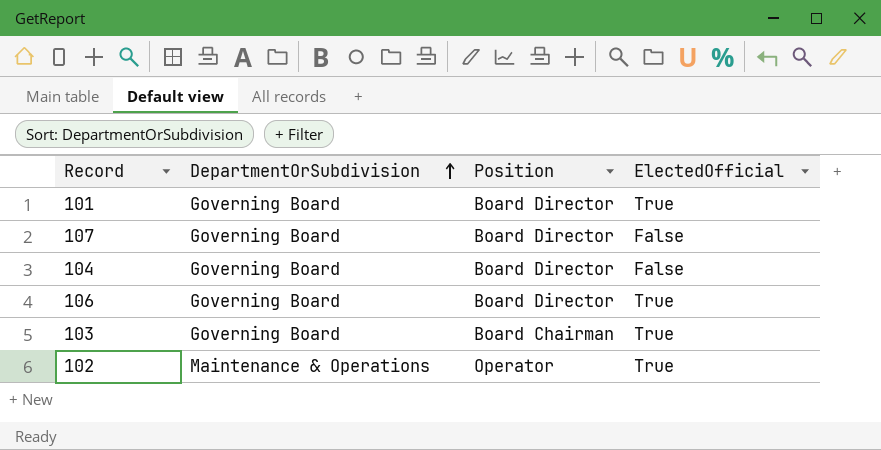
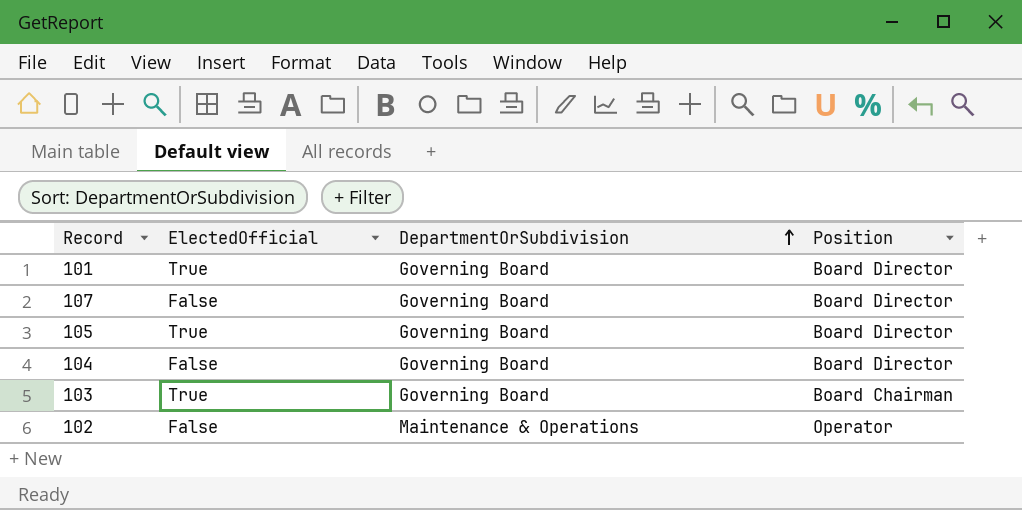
column ElectedOfficial | position: 4 -> 2
row 106: Governing Board | Board Director | True -> none
row 105: none -> True | Governing Board | Board Director
102 | ElectedOfficial: True -> False

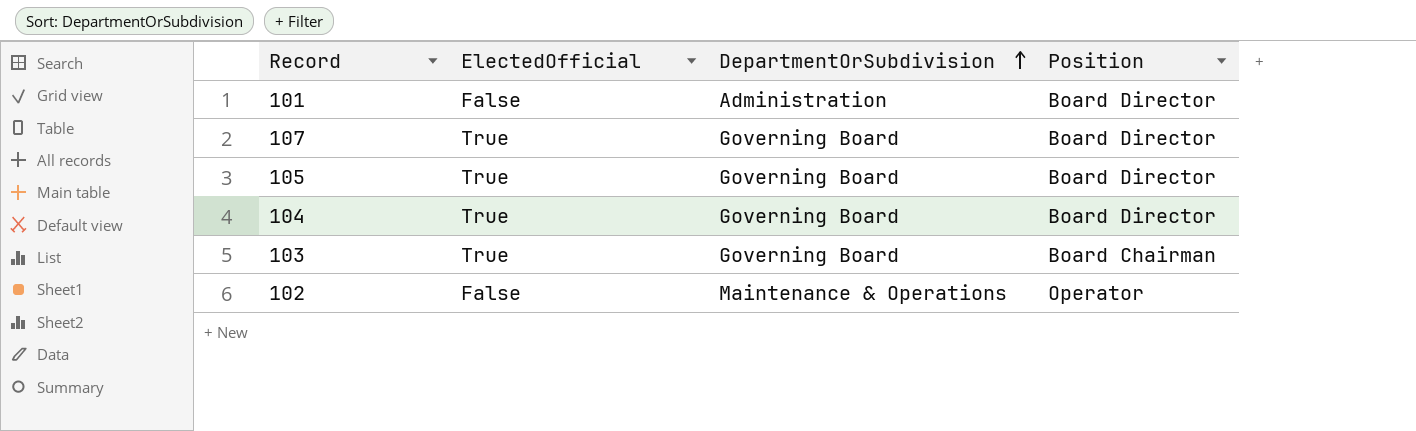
101 | ElectedOfficial: True -> False
101 | DepartmentOrSubdivision: Governing Board -> Administration
107 | ElectedOfficial: False -> True
104 | ElectedOfficial: False -> True

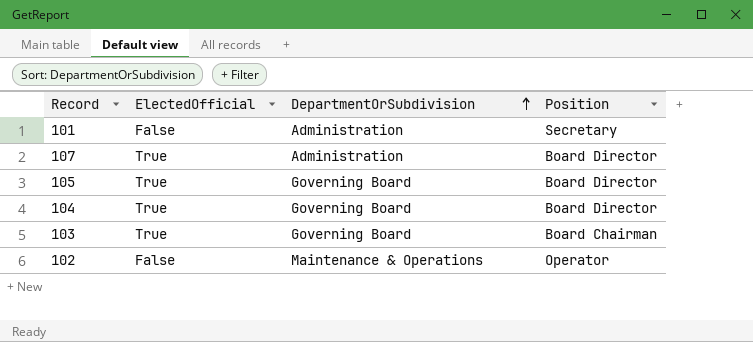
101 | Position: Board Director -> Secretary
107 | DepartmentOrSubdivision: Governing Board -> Administration

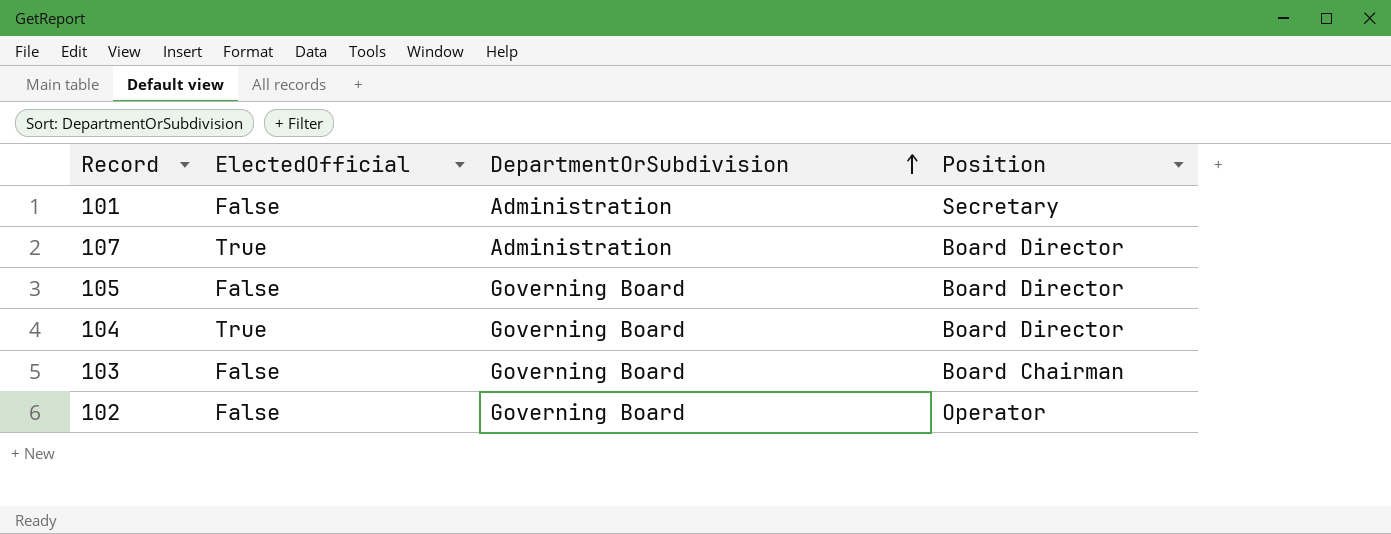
105 | ElectedOfficial: True -> False
103 | ElectedOfficial: True -> False
102 | DepartmentOrSubdivision: Maintenance & Operations -> Governing Board

